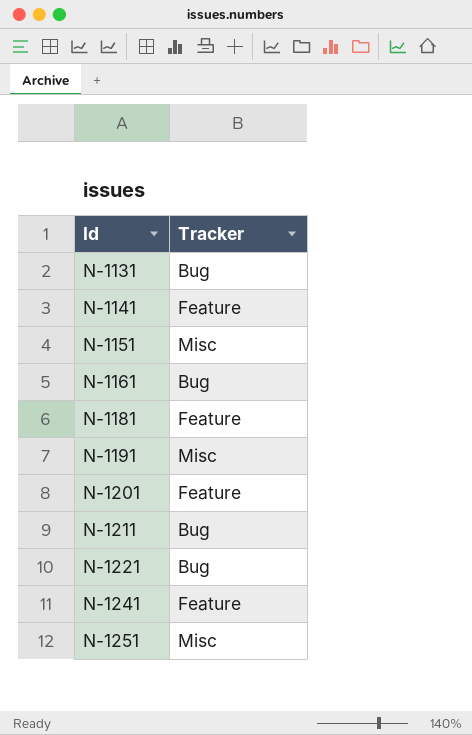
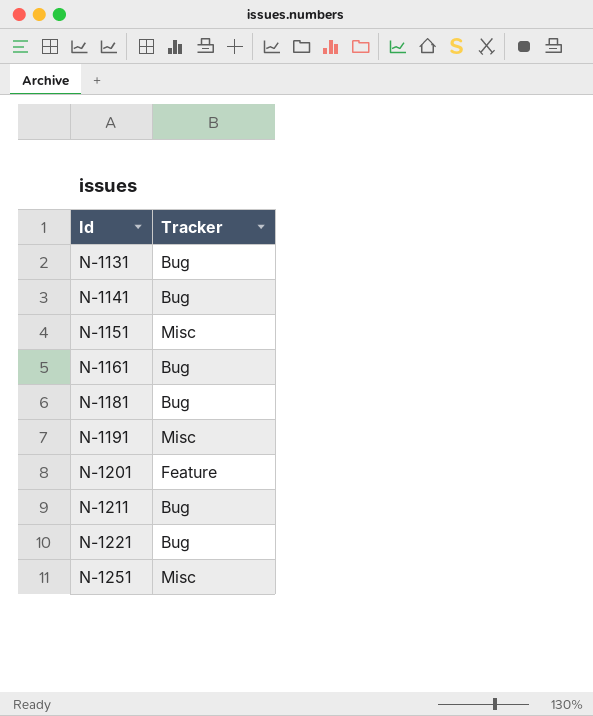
row N-1241: Feature -> none
N-1141 | Tracker: Feature -> Bug
N-1181 | Tracker: Feature -> Bug

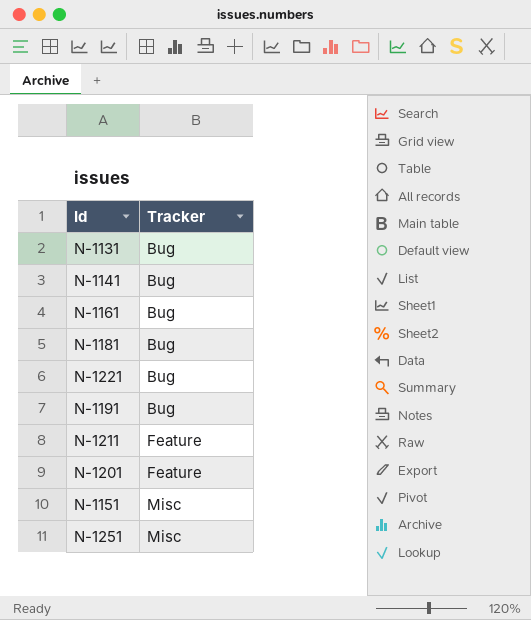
row order: Id ascending -> Tracker ascending
N-1191 | Tracker: Misc -> Bug
N-1211 | Tracker: Bug -> Feature

